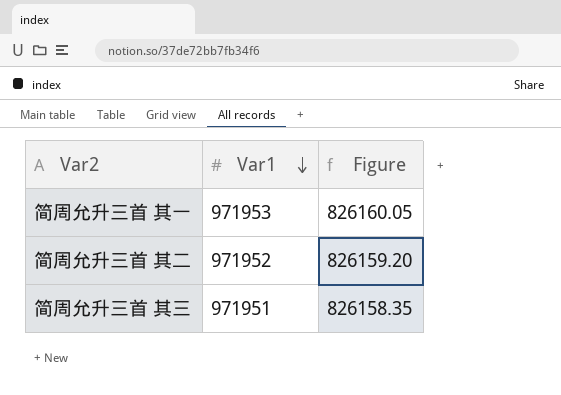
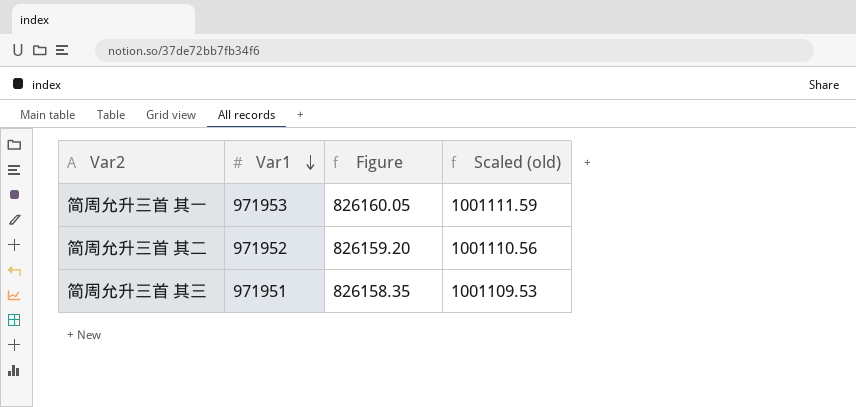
column Scaled (old) | formula: none -> [Var1] * 1.03

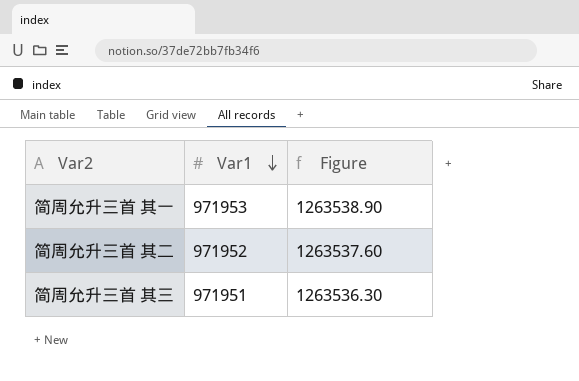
column Scaled (old) | formula: [Var1] * 1.03 -> none
column Figure | formula: [Var1] * 0.85 -> [Var1] * 1.3

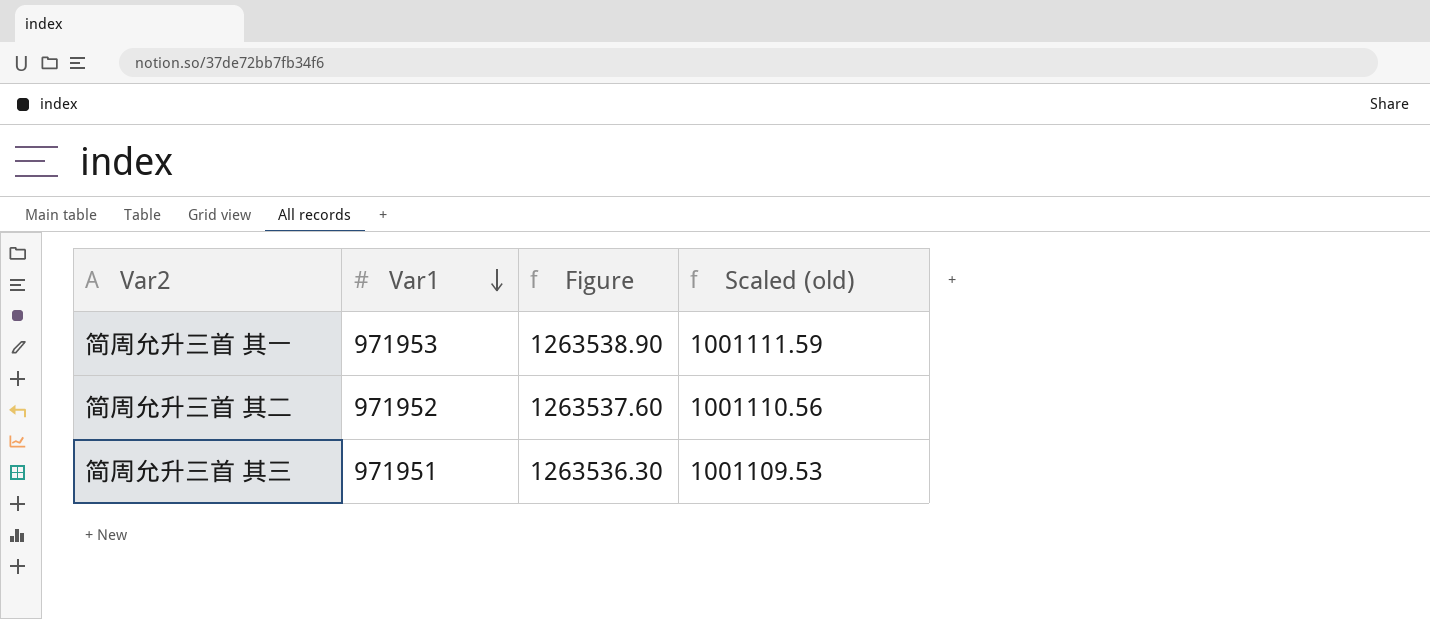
column Scaled (old) | formula: none -> [Var1] * 1.03

